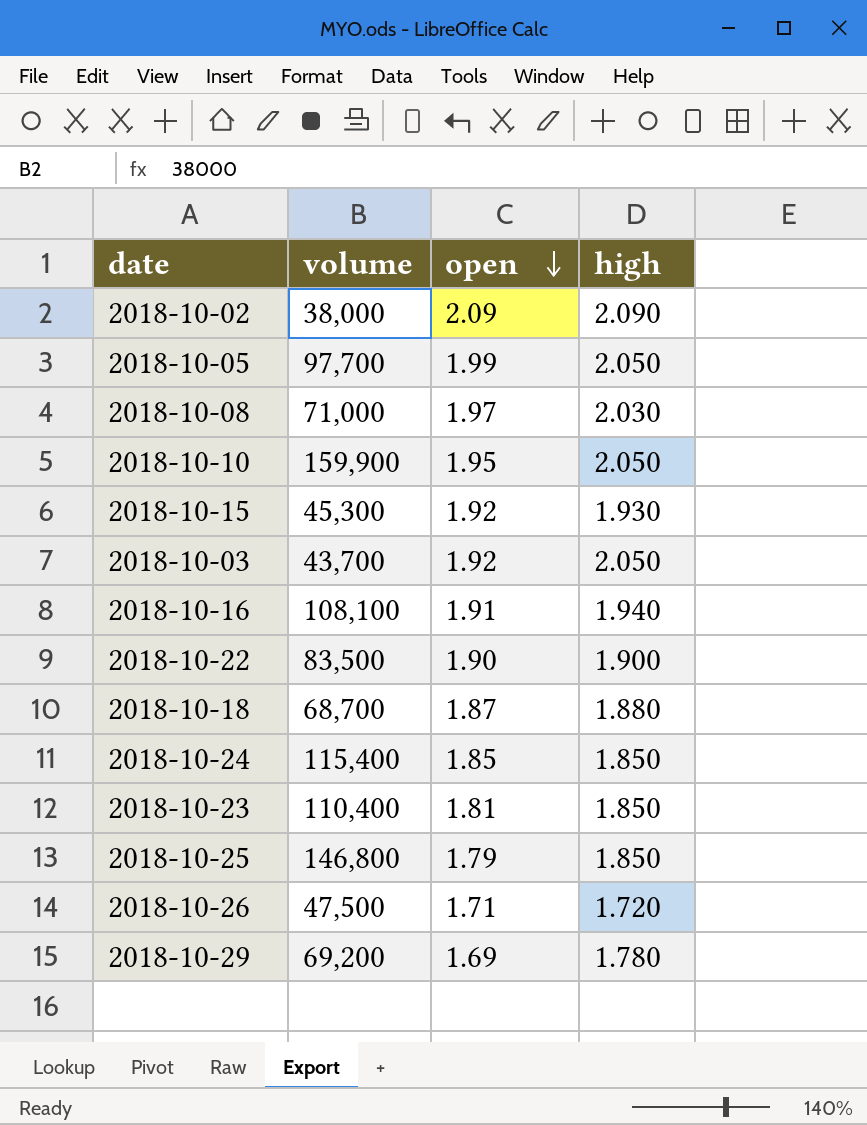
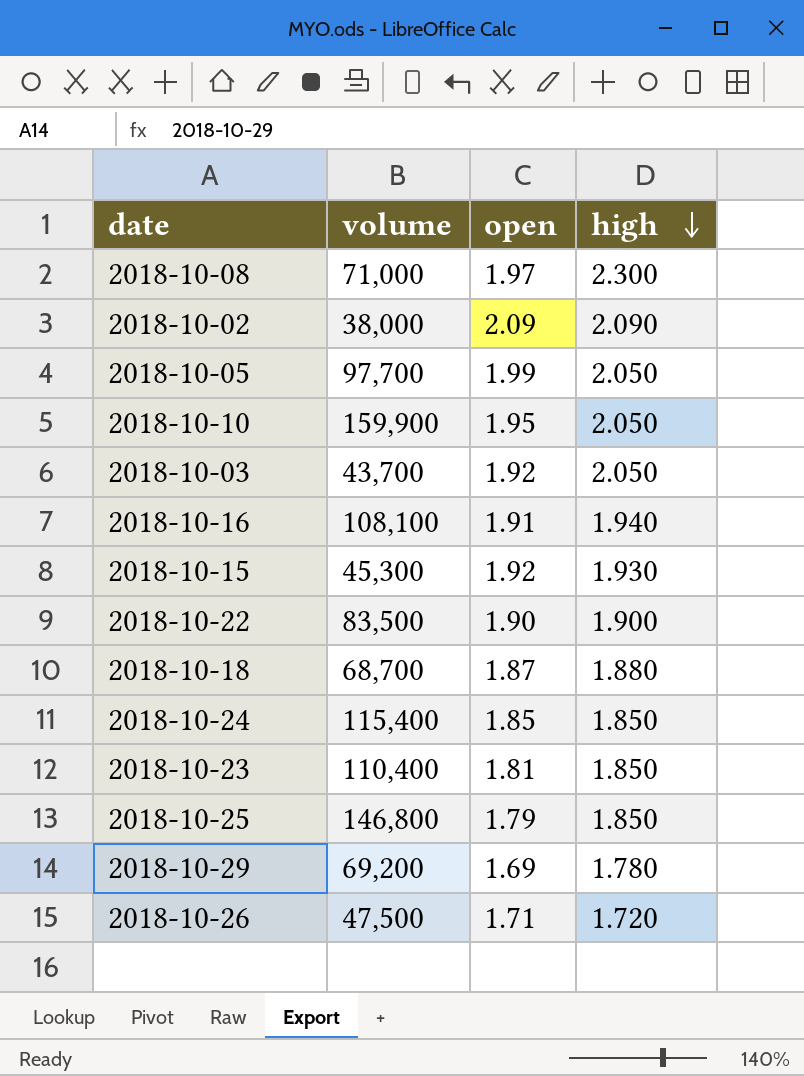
row order: open descending -> high descending
2018-10-08 | high: 2.030 -> 2.300

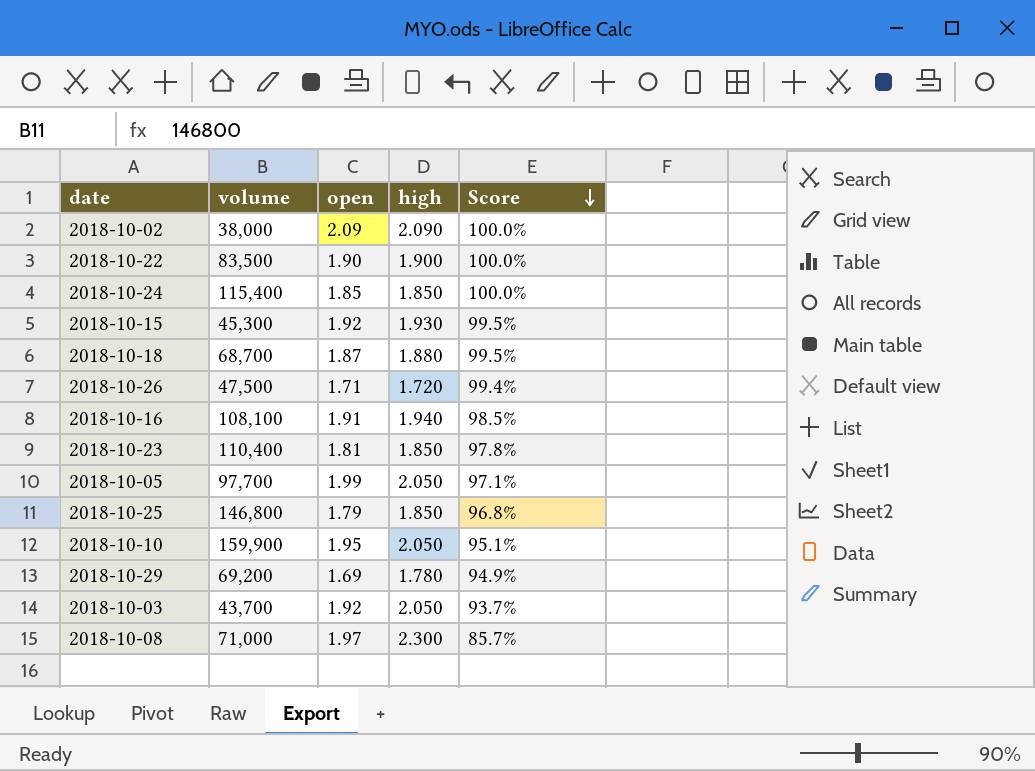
row order: high descending -> Score descending
column Score | formula: none -> [open] / [high]

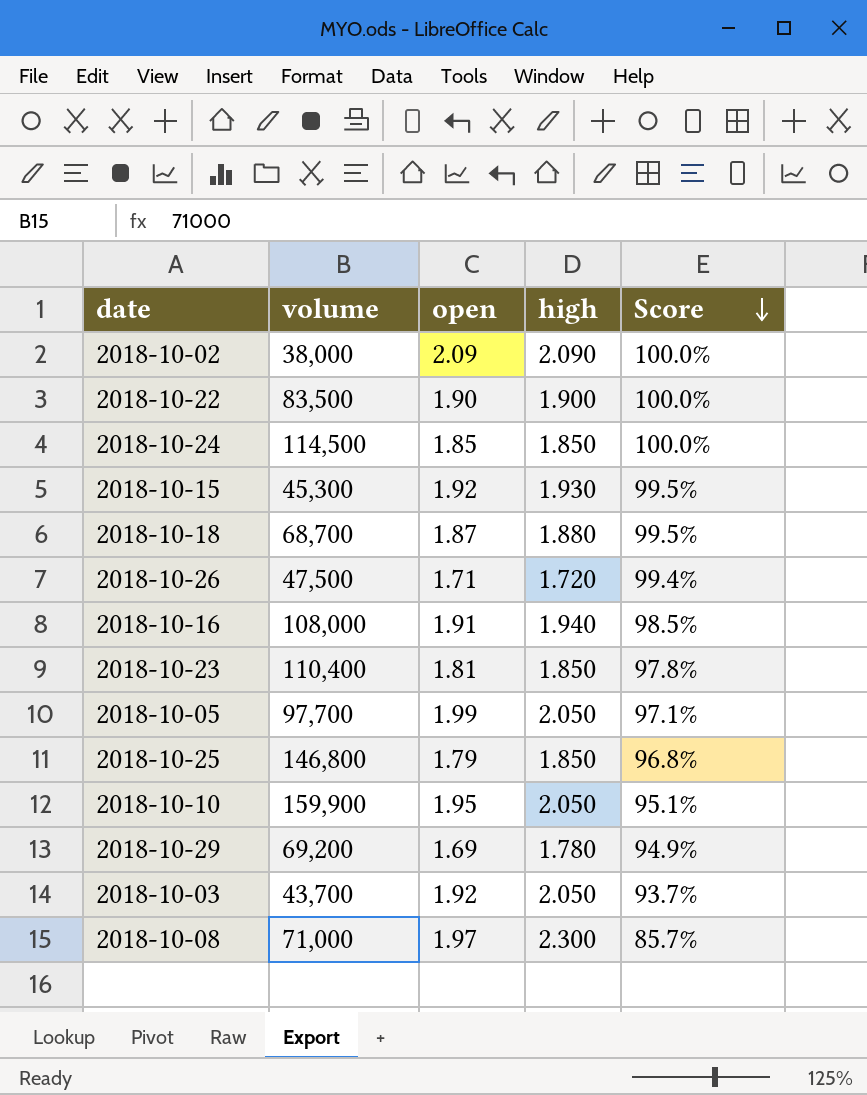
2018-10-24 | volume: 115,400 -> 114,500
2018-10-16 | volume: 108,100 -> 108,000

